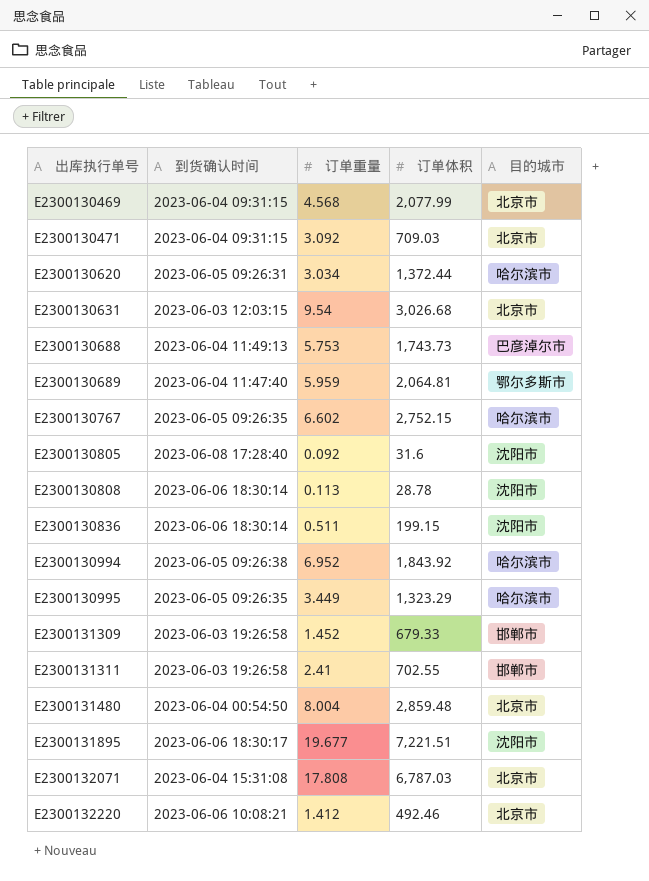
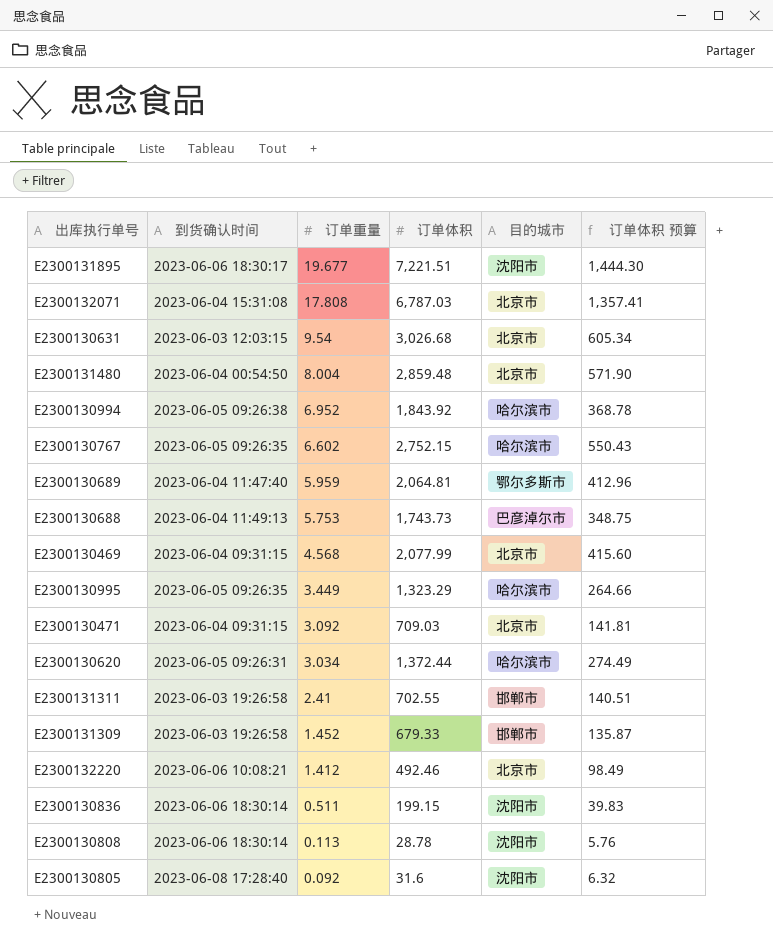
row order: 出库执行单号 ascending -> 订单重量 descending
column 订单体积 预算 | formula: none -> [订单体积] * 0.2

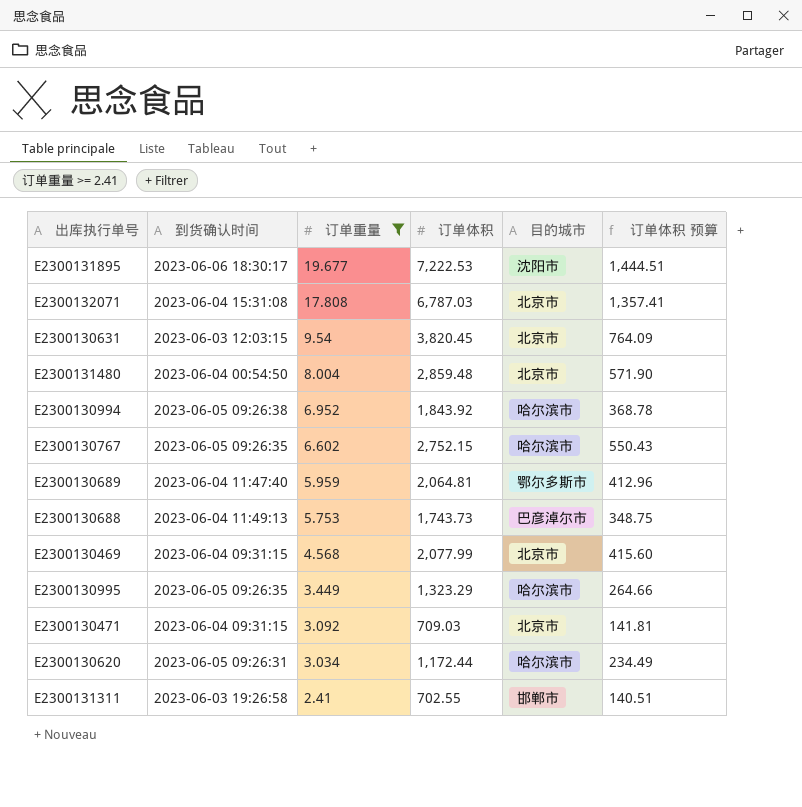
filter: none -> 订单重量 >= 2.41
E2300131895 | 订单体积: 7,221.51 -> 7,222.53
E2300131895 | 订单体积 预算: 1,444.30 -> 1,444.51
E2300130631 | 订单体积: 3,026.68 -> 3,820.45
E2300130631 | 订单体积 预算: 605.34 -> 764.09
E2300130620 | 订单体积: 1,372.44 -> 1,172.44
E2300130620 | 订单体积 预算: 274.49 -> 234.49

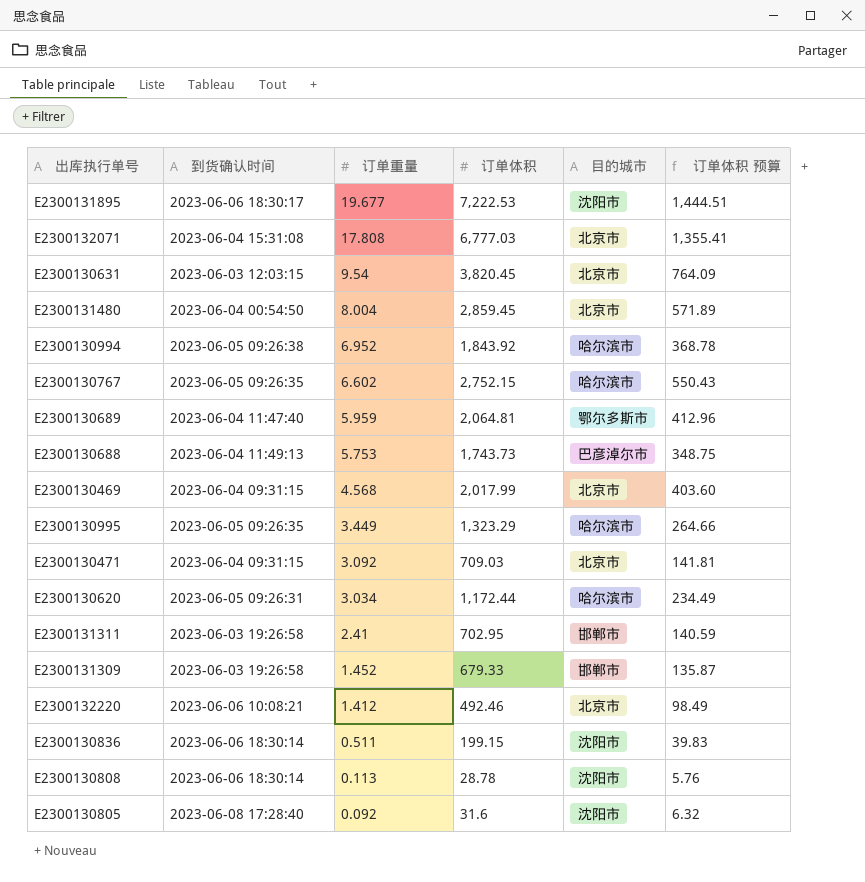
filter: 订单重量 >= 2.41 -> none
E2300132071 | 订单体积: 6,787.03 -> 6,777.03
E2300132071 | 订单体积 预算: 1,357.41 -> 1,355.41
E2300131480 | 订单体积: 2,859.48 -> 2,859.45
E2300131480 | 订单体积 预算: 571.90 -> 571.89
E2300130469 | 订单体积: 2,077.99 -> 2,017.99
E2300130469 | 订单体积 预算: 415.60 -> 403.60
E2300131311 | 订单体积: 702.55 -> 702.95
E2300131311 | 订单体积 预算: 140.51 -> 140.59

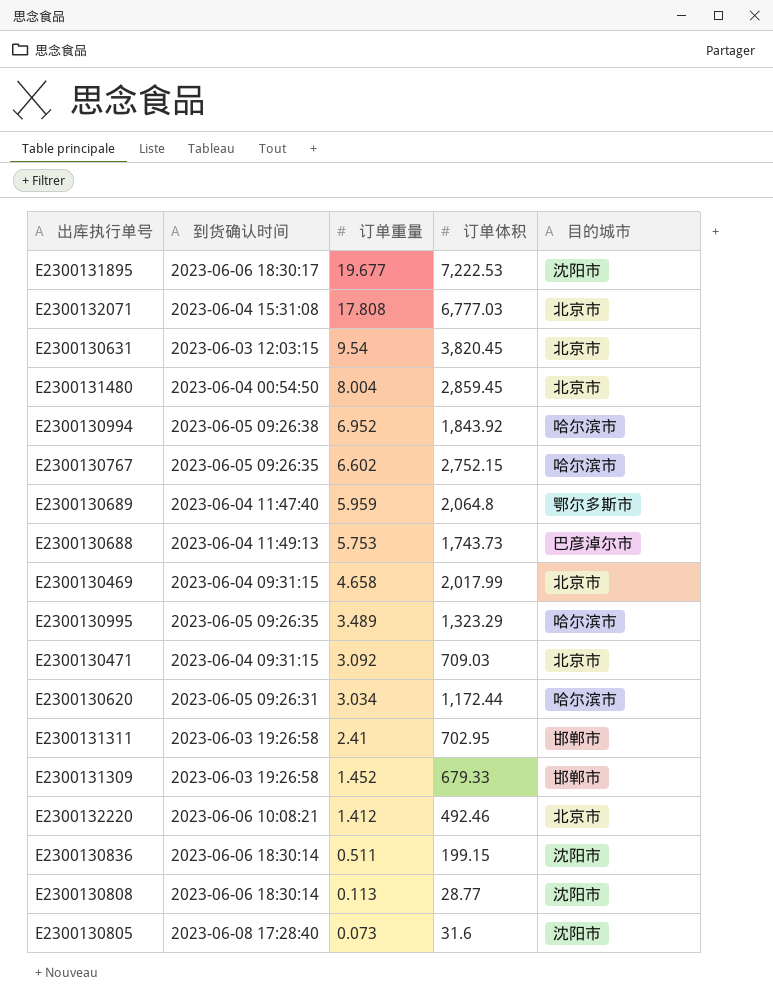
column 订单体积 预算 | formula: [订单体积] * 0.2 -> none
E2300130689 | 订单体积: 2,064.81 -> 2,064.8
E2300130469 | 订单重量: 4.568 -> 4.658
E2300130995 | 订单重量: 3.449 -> 3.489
E2300130808 | 订单体积: 28.78 -> 28.77
E2300130805 | 订单重量: 0.092 -> 0.073

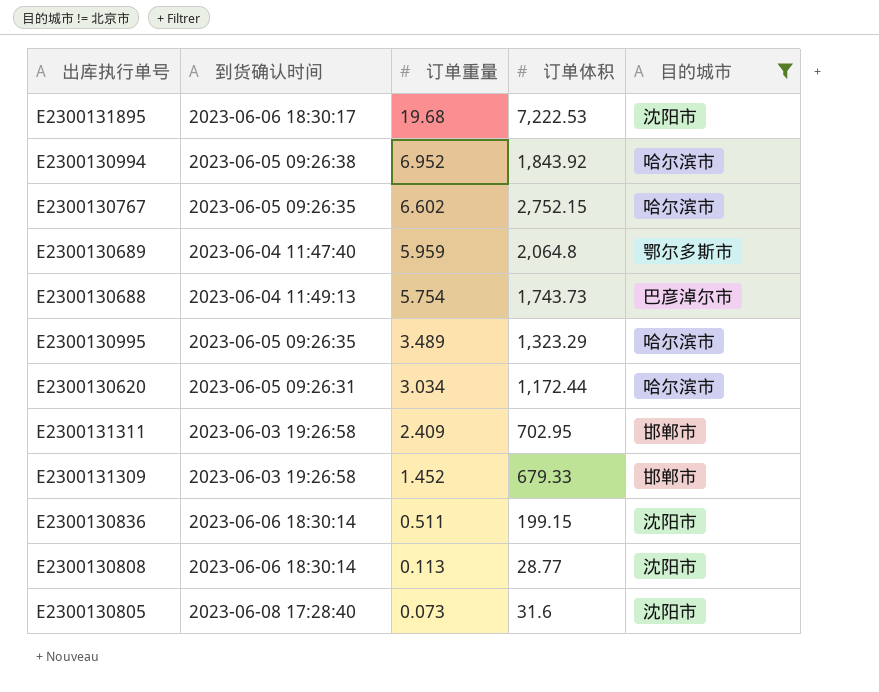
filter: none -> 目的城市 != 北京市
E2300131895 | 订单重量: 19.677 -> 19.68
E2300130688 | 订单重量: 5.753 -> 5.754
E2300131311 | 订单重量: 2.41 -> 2.409

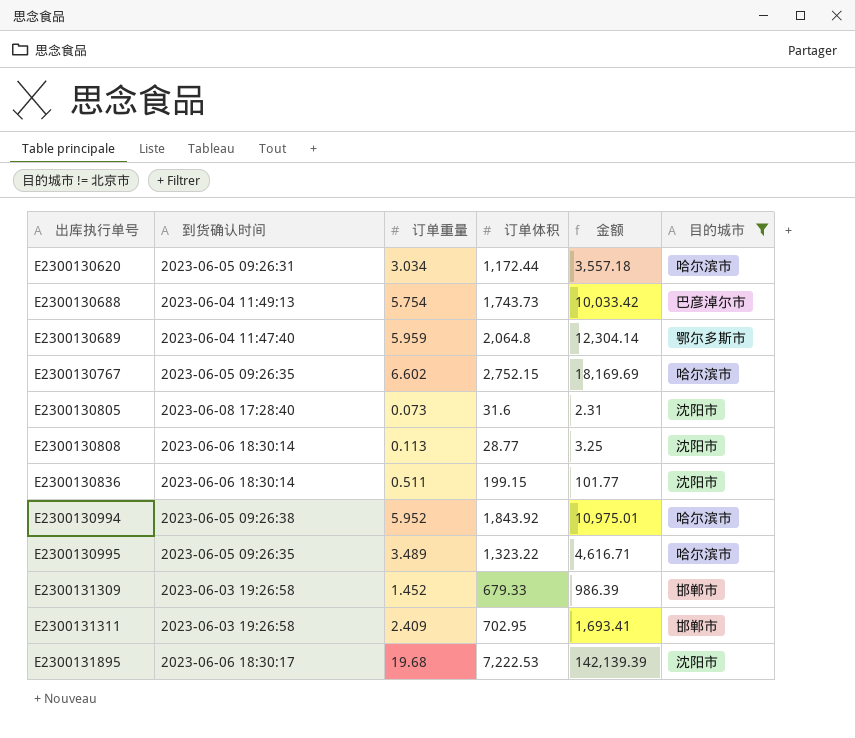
row order: 订单重量 descending -> 出库执行单号 ascending
column 金额 | formula: none -> [订单重量] * [订单体积]
E2300130994 | 订单重量: 6.952 -> 5.952
E2300130995 | 订单体积: 1,323.29 -> 1,323.22

